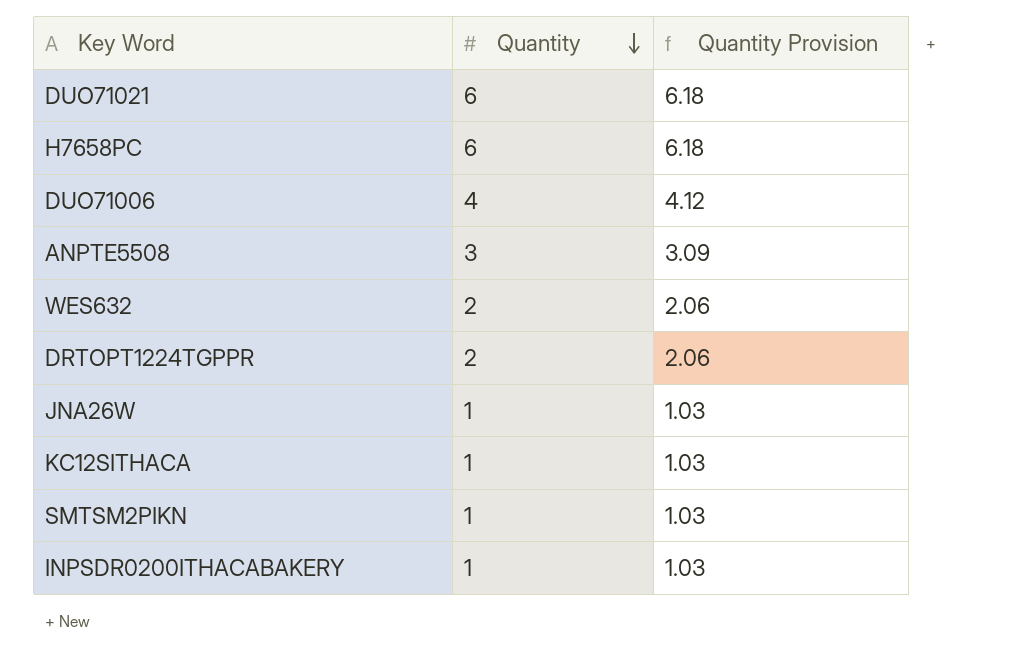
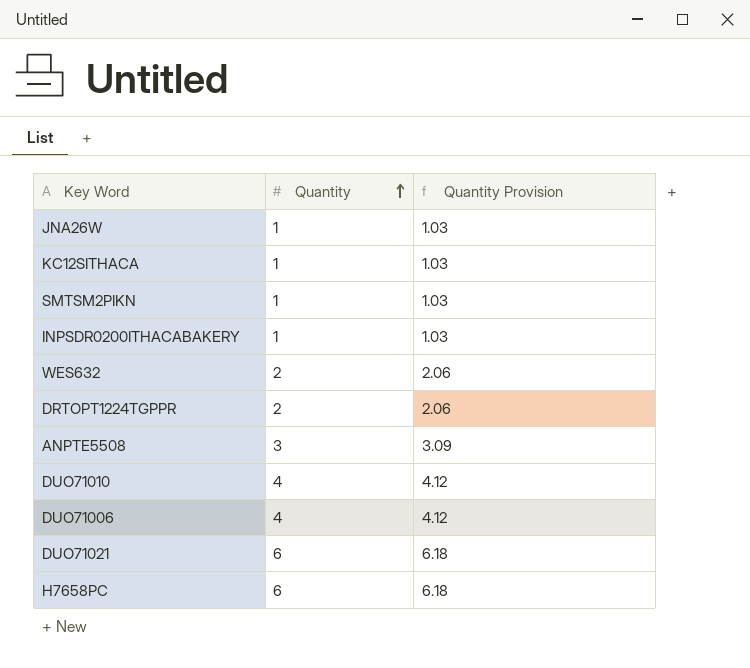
row order: Quantity descending -> Quantity ascending
row DUO71010: none -> 4 | 4.12

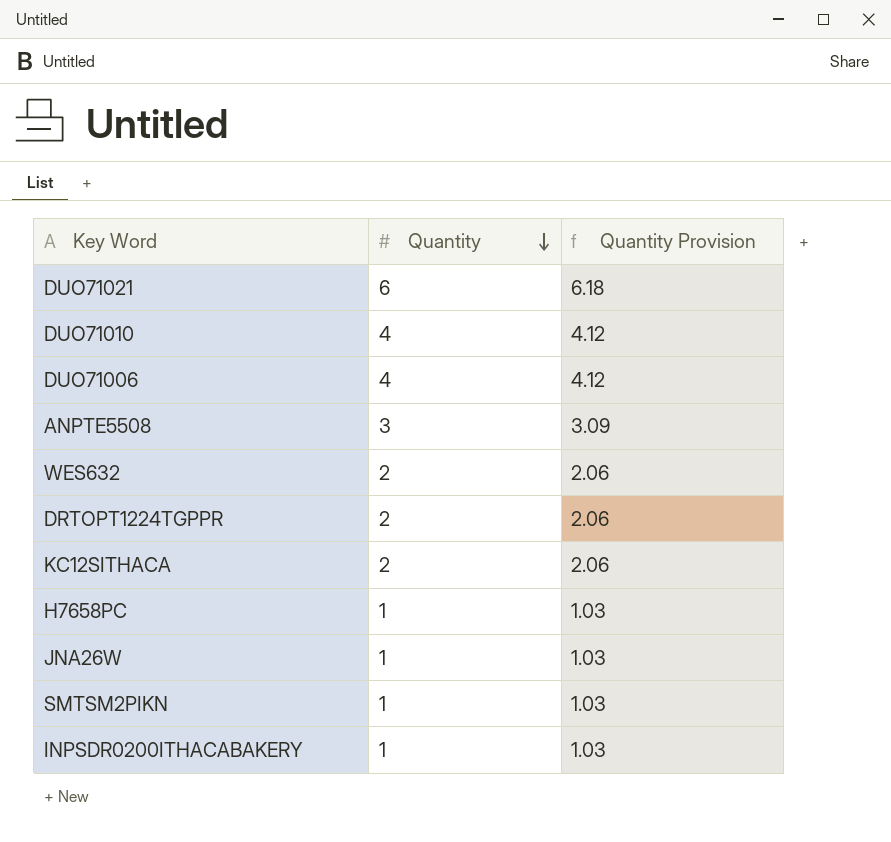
row order: Quantity ascending -> Quantity descending
KC12SITHACA | Quantity: 1 -> 2
KC12SITHACA | Quantity Provision: 1.03 -> 2.06
H7658PC | Quantity: 6 -> 1
H7658PC | Quantity Provision: 6.18 -> 1.03

